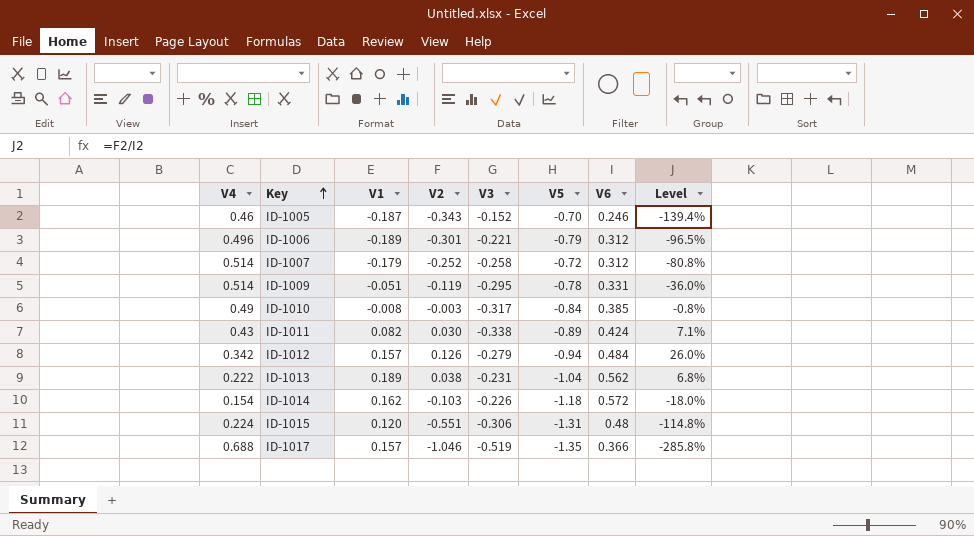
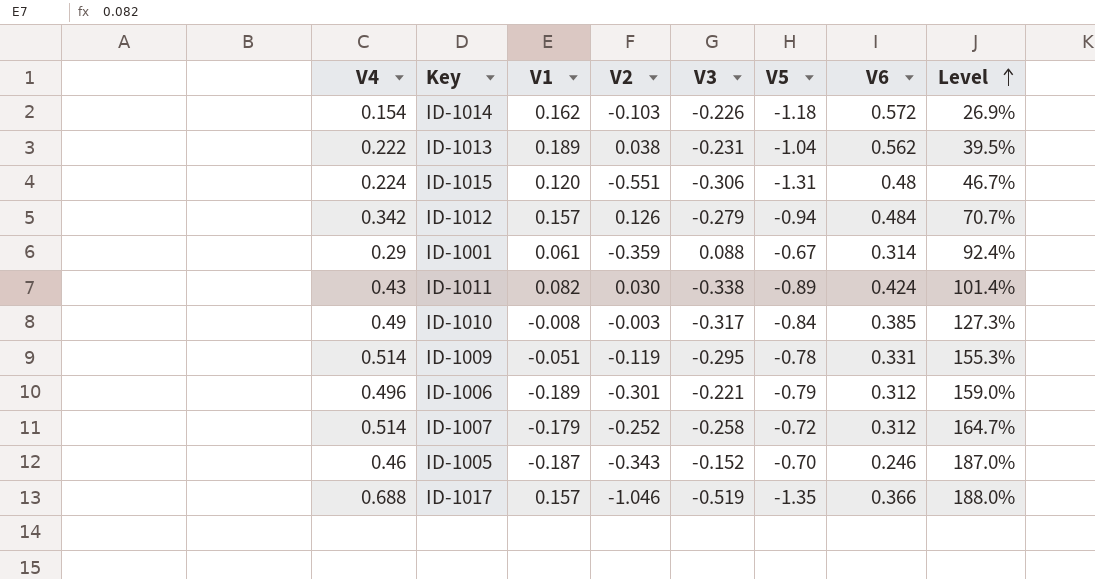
row order: Key ascending -> Level ascending
column Level | formula: [V2] / [V6] -> [V4] / [V6]
row ID-1001: none -> 0.29 | 0.061 | -0.359 | 0.088 | -0.67 | 0.314 | 92.4%

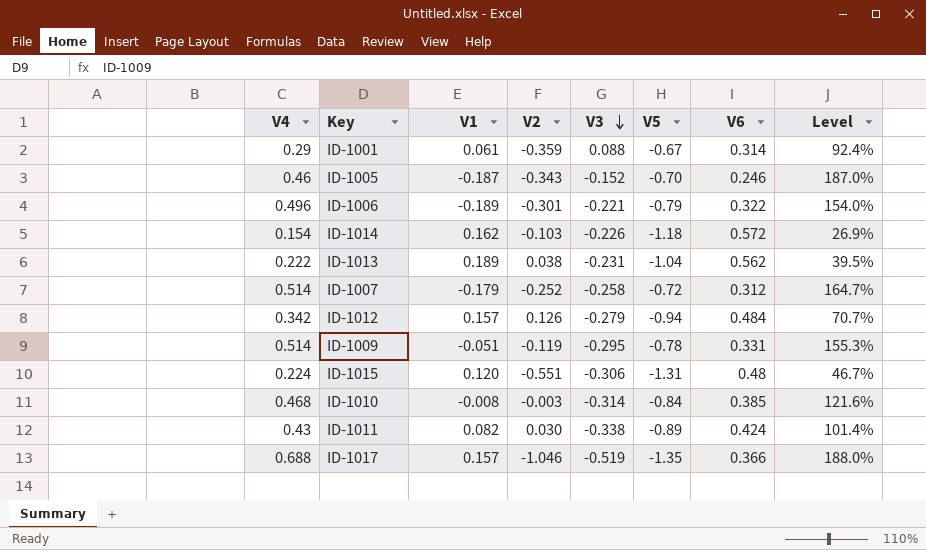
row order: Level ascending -> V3 descending
ID-1006 | V6: 0.312 -> 0.322
ID-1006 | Level: 159.0% -> 154.0%
ID-1010 | V4: 0.49 -> 0.468
ID-1010 | V3: -0.317 -> -0.314
ID-1010 | Level: 127.3% -> 121.6%

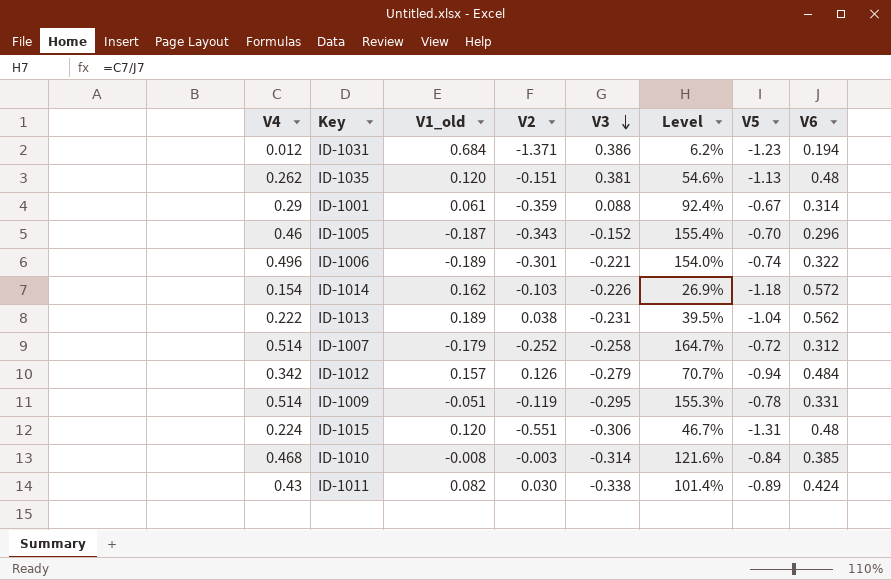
column name: V1 -> V1_old
column Level | position: 8 -> 6
row ID-1017: 0.688 | 0.157 | -1.046 | -0.519 | -1.35 | 0.366 | 188.0% -> none
row ID-1031: none -> 0.012 | 0.684 | -1.371 | 0.386 | 6.2% | -1.23 | 0.194
row ID-1035: none -> 0.262 | 0.120 | -0.151 | 0.381 | 54.6% | -1.13 | 0.48
ID-1005 | Level: 187.0% -> 155.4%
ID-1005 | V6: 0.246 -> 0.296
ID-1006 | V5: -0.79 -> -0.74

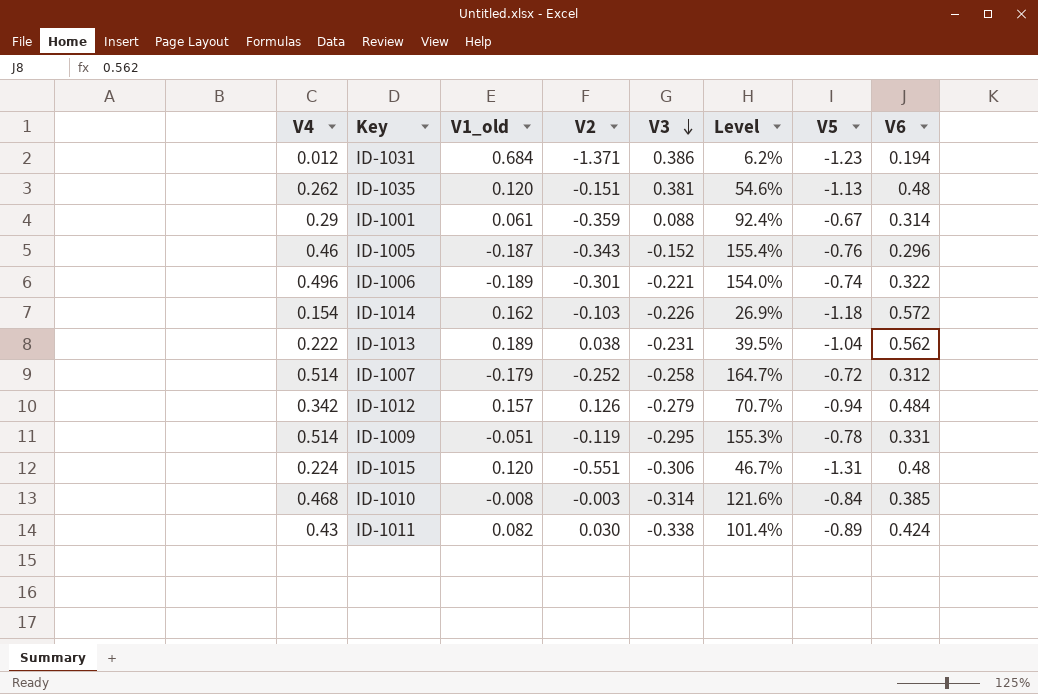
ID-1005 | V5: -0.70 -> -0.76

